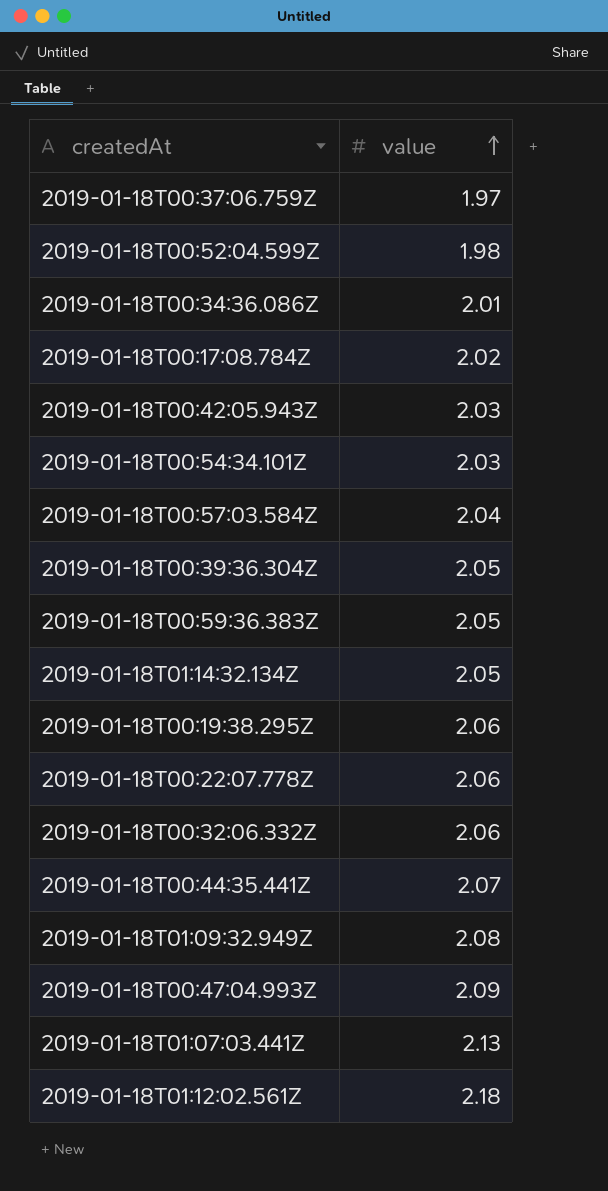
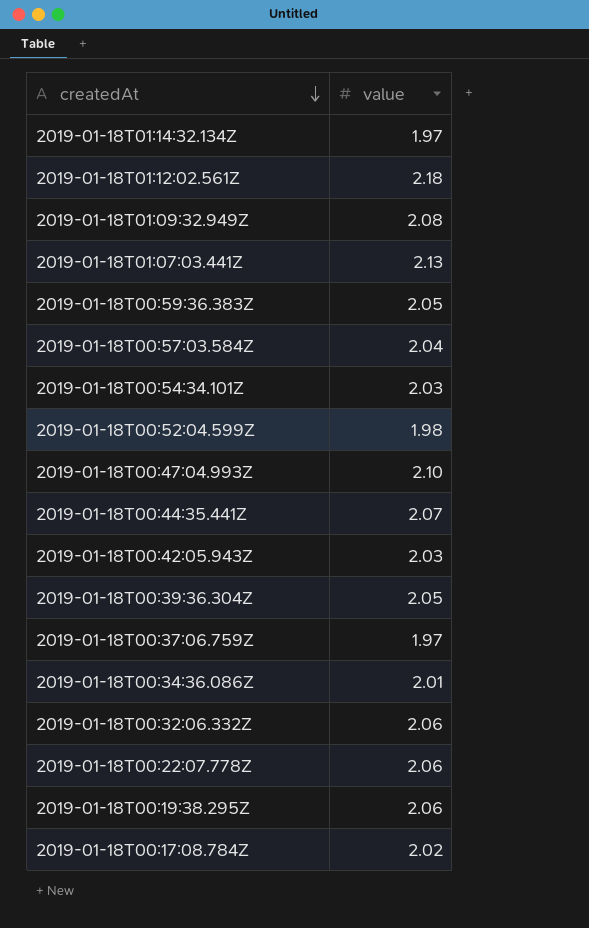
row order: value ascending -> createdAt descending
2019-01-18T01:14:32.134Z | value: 2.05 -> 1.97
2019-01-18T00:47:04.993Z | value: 2.09 -> 2.10

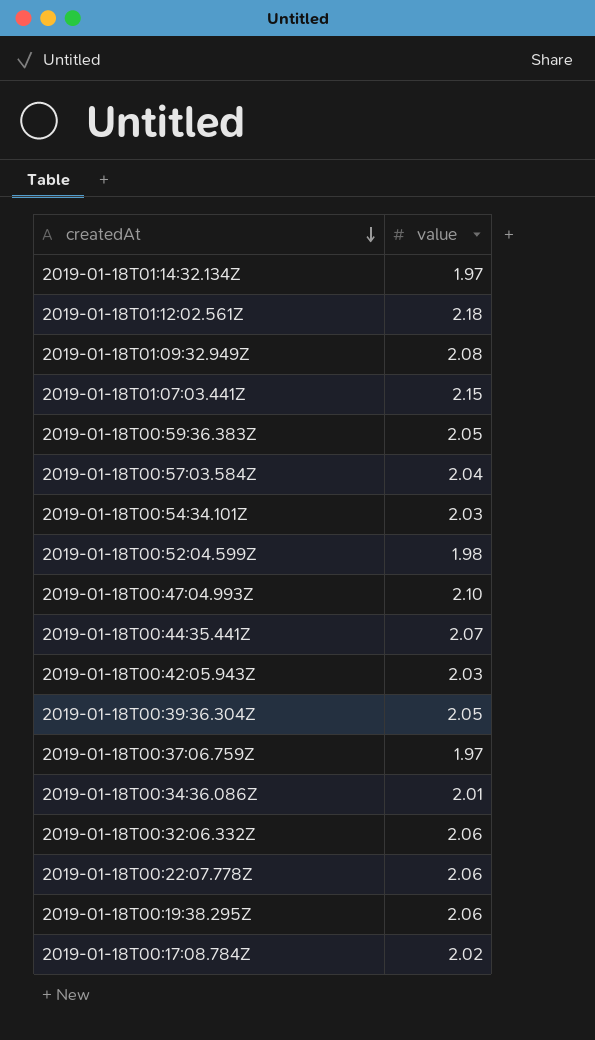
2019-01-18T01:07:03.441Z | value: 2.13 -> 2.15

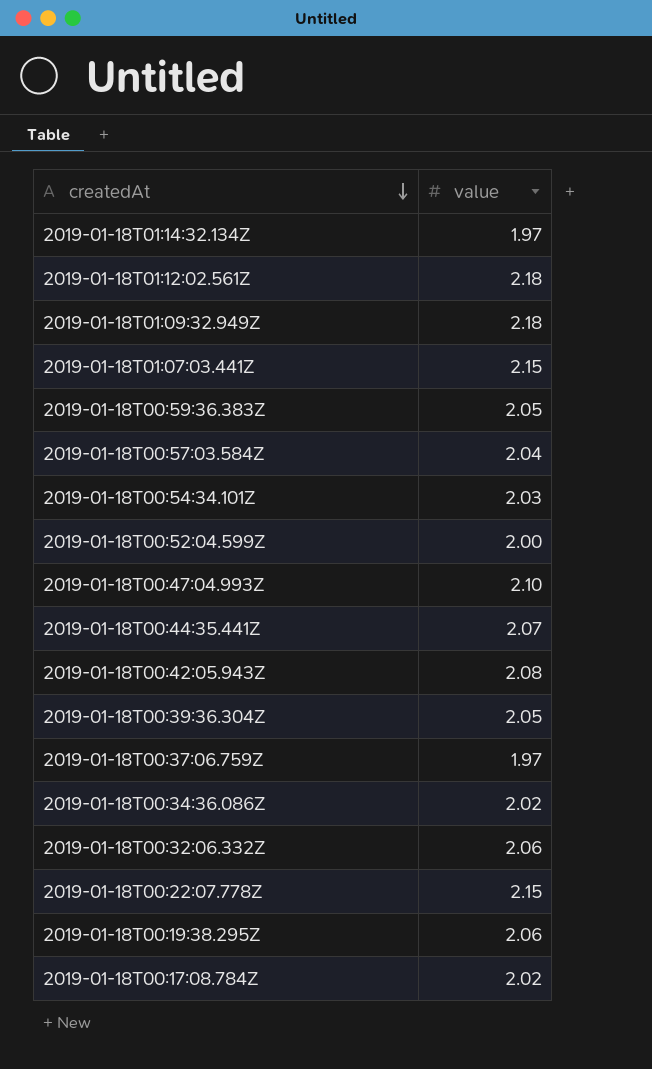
2019-01-18T01:09:32.949Z | value: 2.08 -> 2.18
2019-01-18T00:52:04.599Z | value: 1.98 -> 2.00
2019-01-18T00:42:05.943Z | value: 2.03 -> 2.08
2019-01-18T00:34:36.086Z | value: 2.01 -> 2.02
2019-01-18T00:22:07.778Z | value: 2.06 -> 2.15

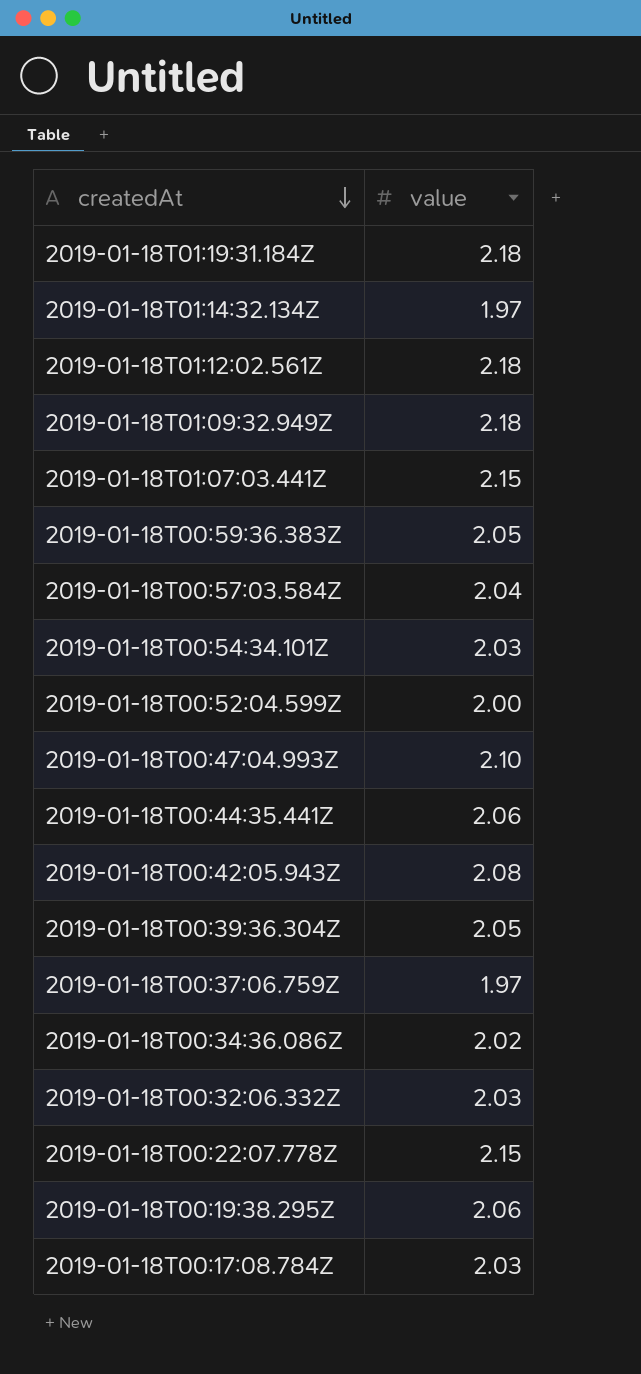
row 2019-01-18T01:19:31.184Z: none -> 2.18
2019-01-18T00:44:35.441Z | value: 2.07 -> 2.06
2019-01-18T00:32:06.332Z | value: 2.06 -> 2.03
2019-01-18T00:17:08.784Z | value: 2.02 -> 2.03

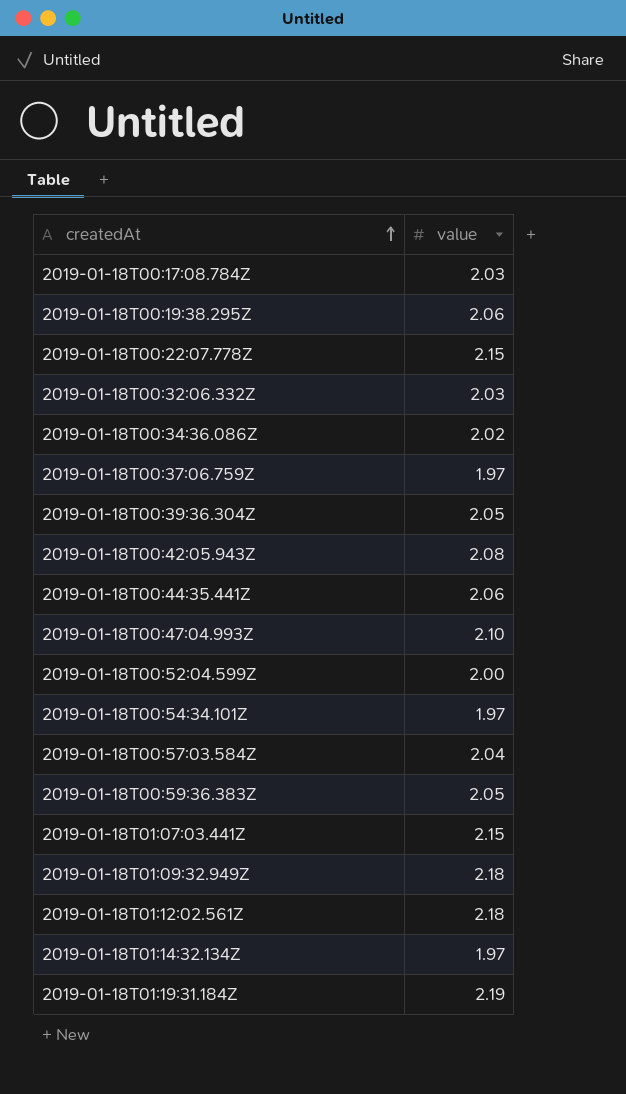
row order: createdAt descending -> createdAt ascending
2019-01-18T00:54:34.101Z | value: 2.03 -> 1.97
2019-01-18T01:19:31.184Z | value: 2.18 -> 2.19

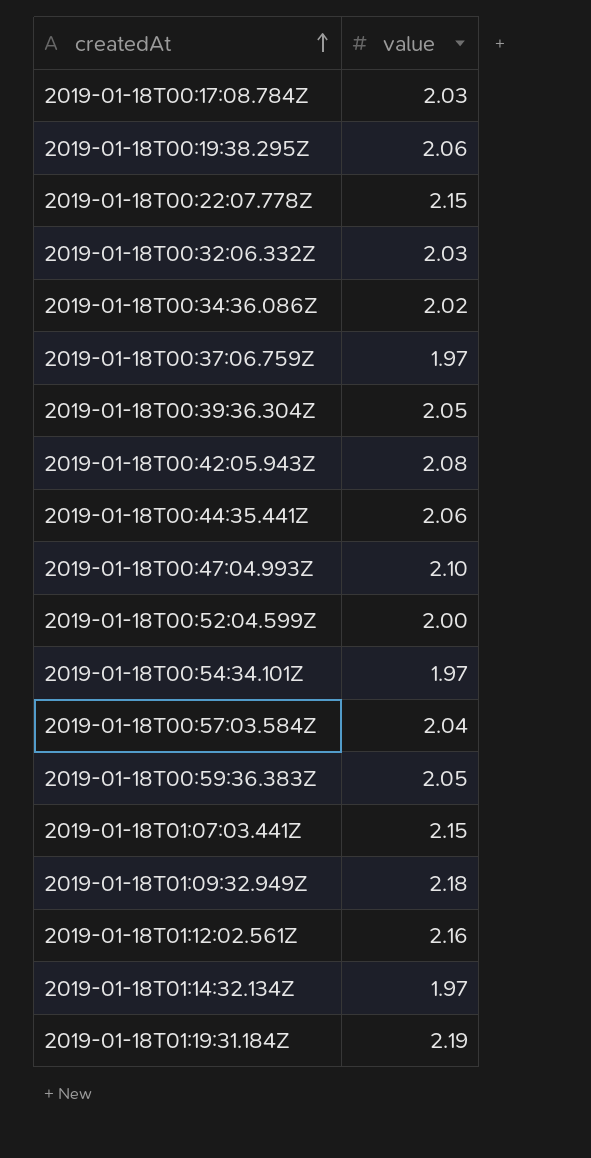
2019-01-18T01:12:02.561Z | value: 2.18 -> 2.16

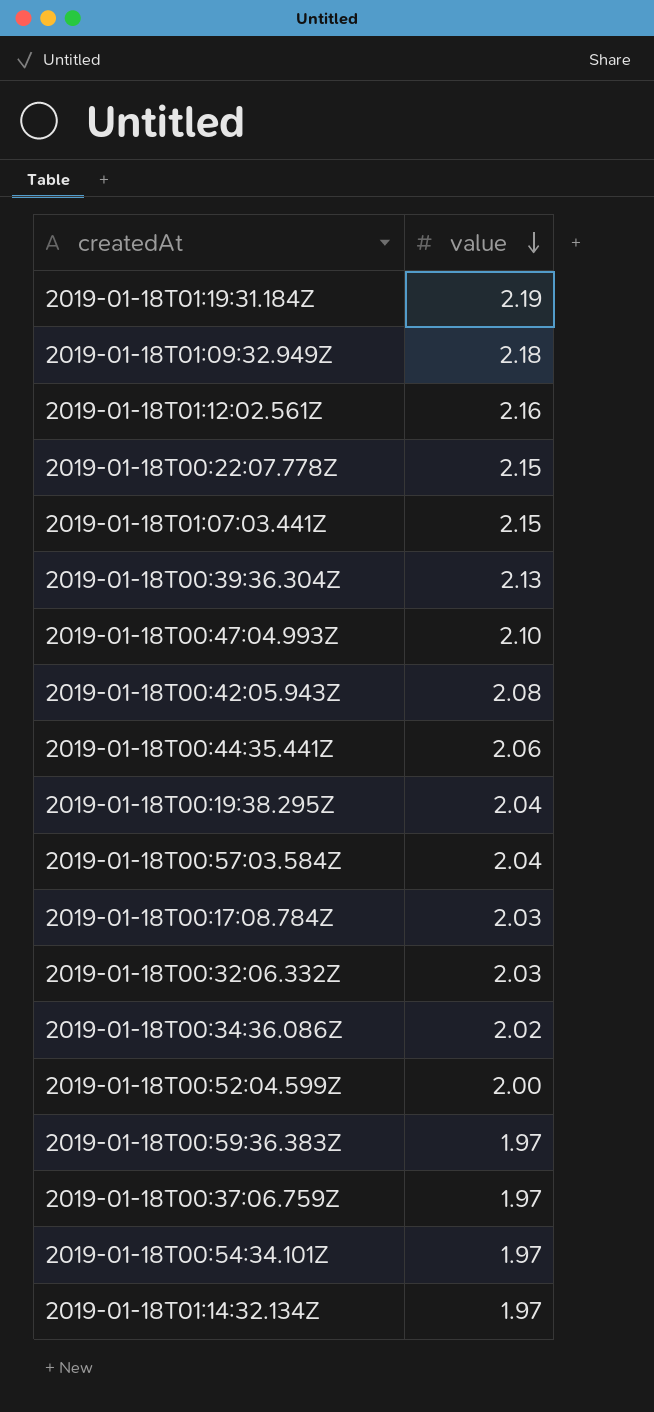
row order: createdAt ascending -> value descending
2019-01-18T00:39:36.304Z | value: 2.05 -> 2.13
2019-01-18T00:19:38.295Z | value: 2.06 -> 2.04
2019-01-18T00:59:36.383Z | value: 2.05 -> 1.97

